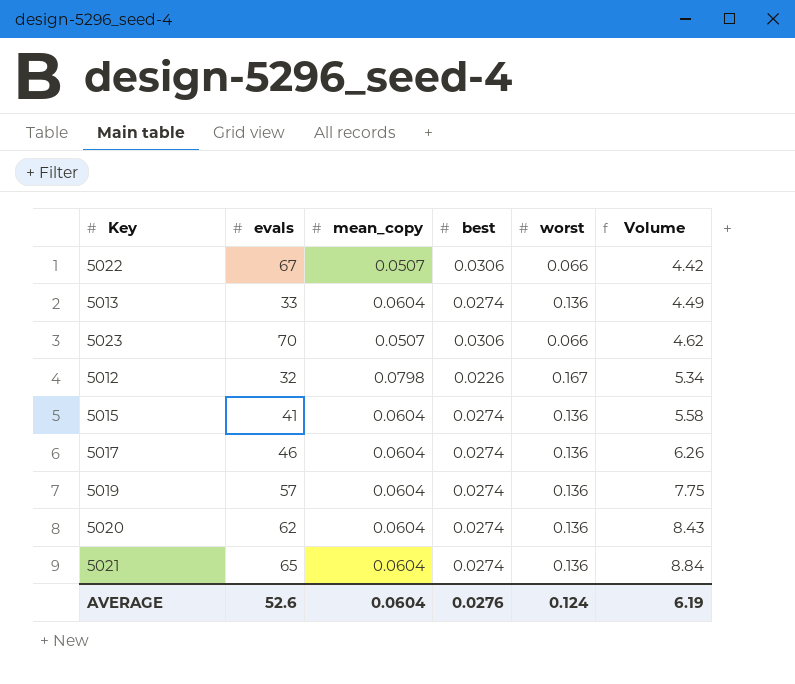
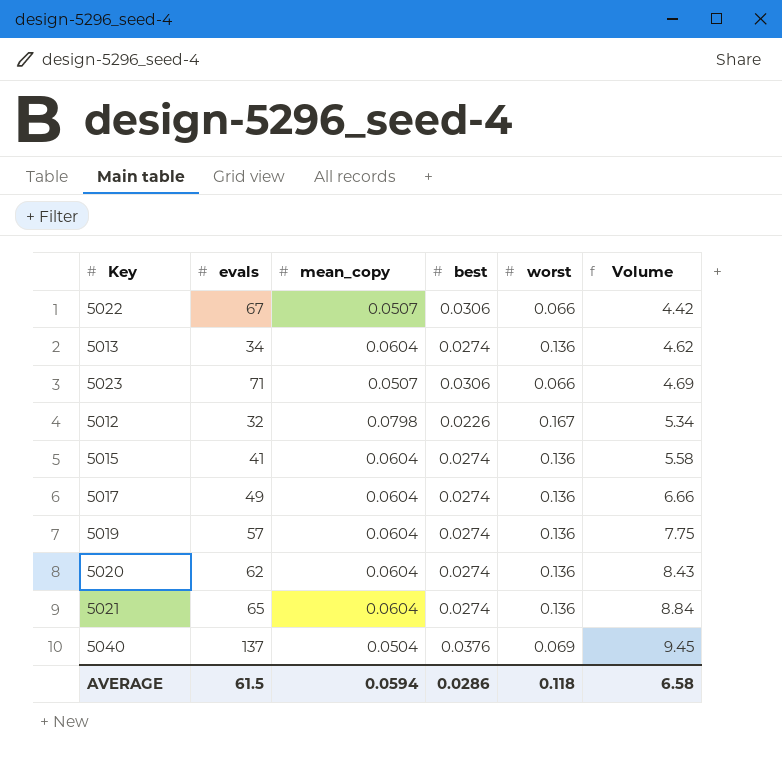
5013 | evals: 33 -> 34
5013 | Volume: 4.49 -> 4.62
5023 | evals: 70 -> 71
5023 | Volume: 4.62 -> 4.69
5017 | evals: 46 -> 49
5017 | Volume: 6.26 -> 6.66
row 5040: none -> 137 | 0.0504 | 0.0376 | 0.069 | 9.45
AVERAGE | evals: 52.6 -> 61.5
AVERAGE | mean_copy: 0.0604 -> 0.0594
AVERAGE | best: 0.0276 -> 0.0286
AVERAGE | worst: 0.124 -> 0.118
AVERAGE | Volume: 6.19 -> 6.58

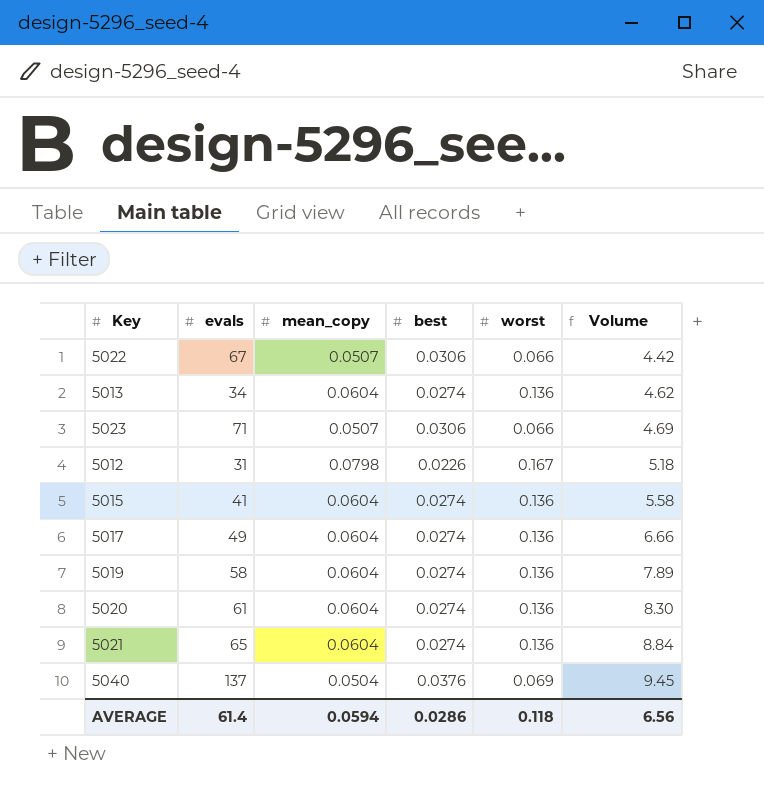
5012 | evals: 32 -> 31
5012 | Volume: 5.34 -> 5.18
5019 | evals: 57 -> 58
5019 | Volume: 7.75 -> 7.89
5020 | evals: 62 -> 61
5020 | Volume: 8.43 -> 8.30
AVERAGE | evals: 61.5 -> 61.4
AVERAGE | Volume: 6.58 -> 6.56

